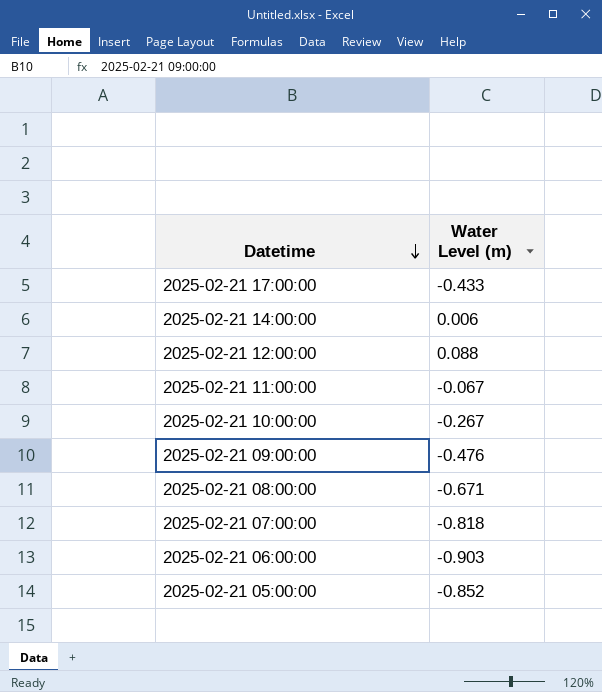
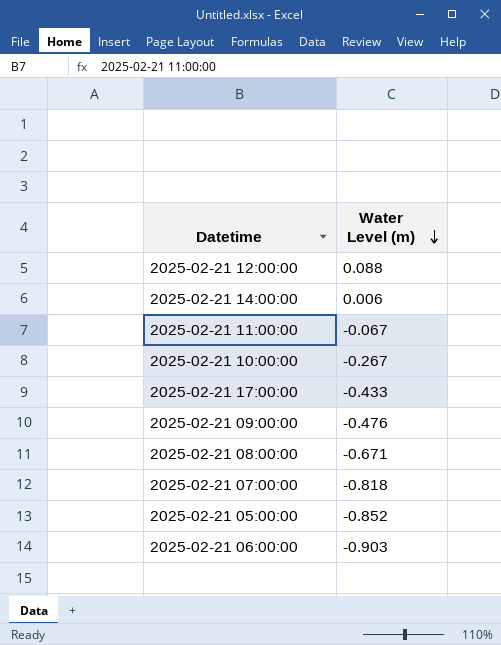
row order: Datetime descending -> Water Level (m) descending

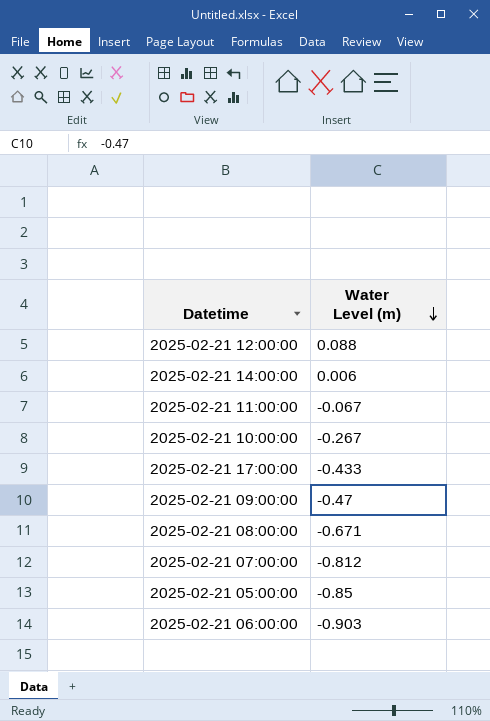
2025-02-21 09:00:00 | Water Level (m): -0.476 -> -0.47
2025-02-21 07:00:00 | Water Level (m): -0.818 -> -0.812
2025-02-21 05:00:00 | Water Level (m): -0.852 -> -0.85

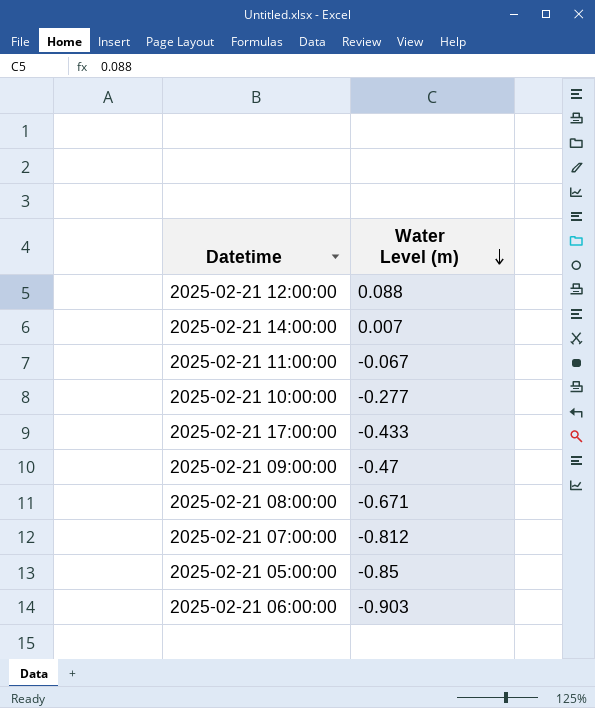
2025-02-21 14:00:00 | Water Level (m): 0.006 -> 0.007
2025-02-21 10:00:00 | Water Level (m): -0.267 -> -0.277

